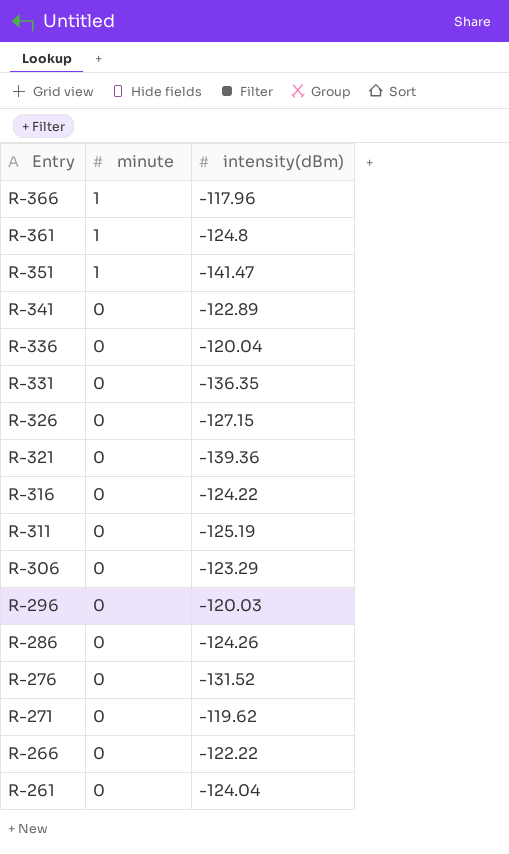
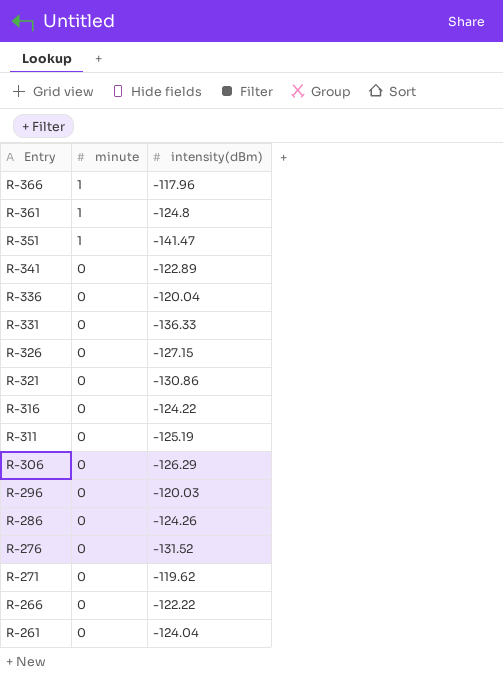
R-331 | intensity(dBm): -136.35 -> -136.33
R-321 | intensity(dBm): -139.36 -> -130.86
R-306 | intensity(dBm): -123.29 -> -126.29

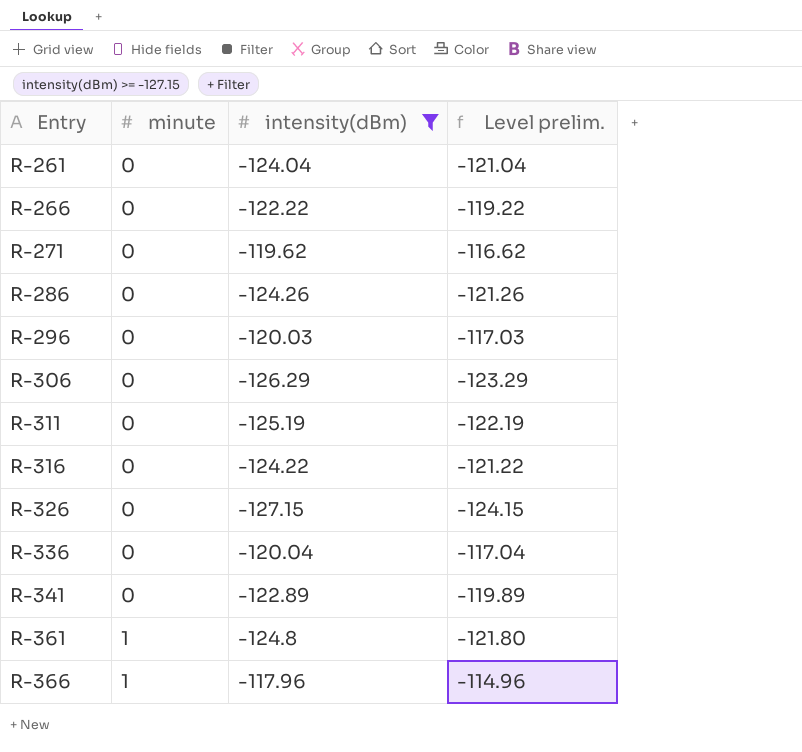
filter: none -> intensity(dBm) >= -127.15
row order: Entry descending -> Entry ascending
column Level prelim. | formula: none -> [intensity(dBm)] + 3

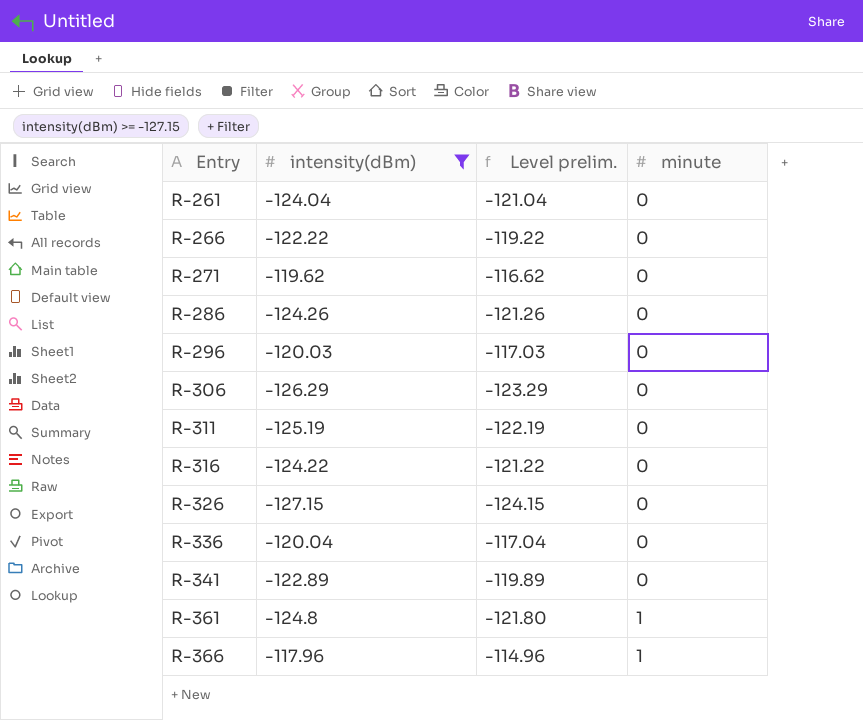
column minute | position: 2 -> 4

